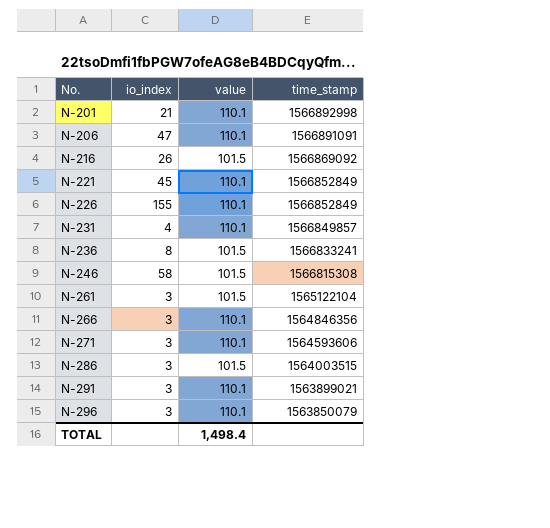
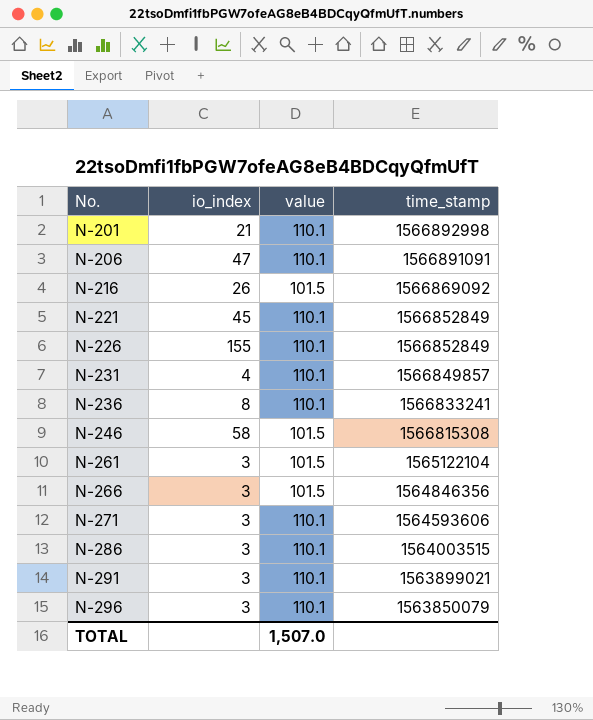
N-236 | value: 101.5 -> 110.1
N-266 | value: 110.1 -> 101.5
N-286 | value: 101.5 -> 110.1
TOTAL | value: 1,498.4 -> 1,507.0

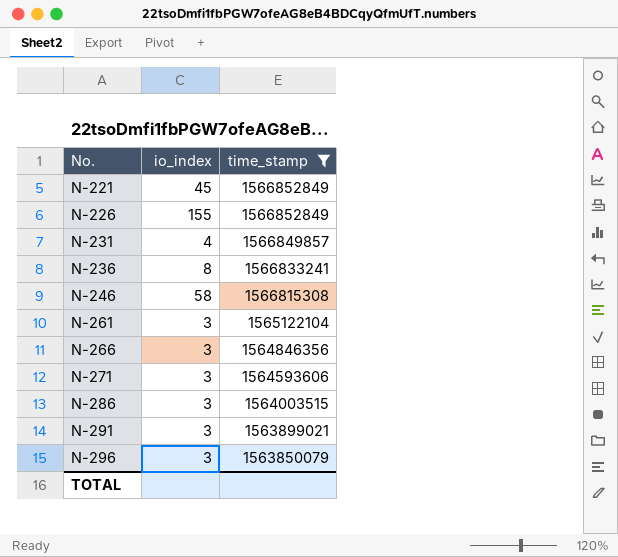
filter: none -> time_stamp <= 1566852849
column value | position: 3 -> none

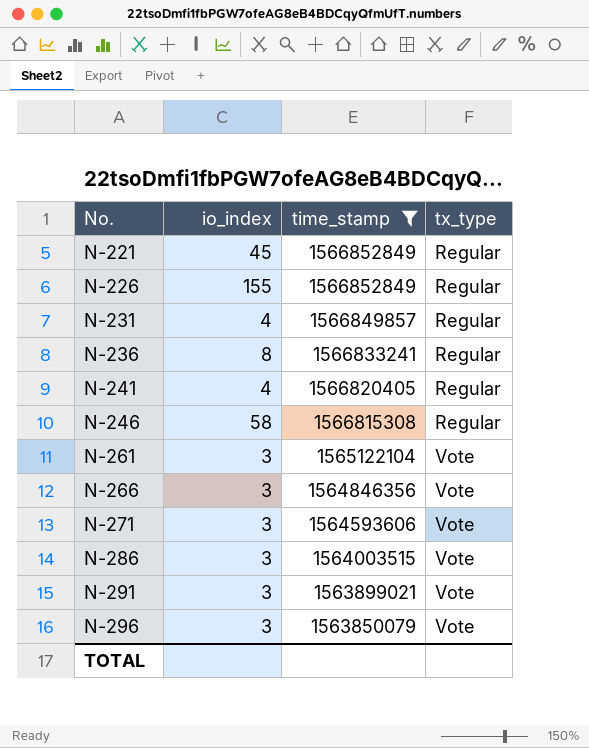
column tx_type | position: none -> 4
row N-241: none -> 4 | 1566820405 | Regular

